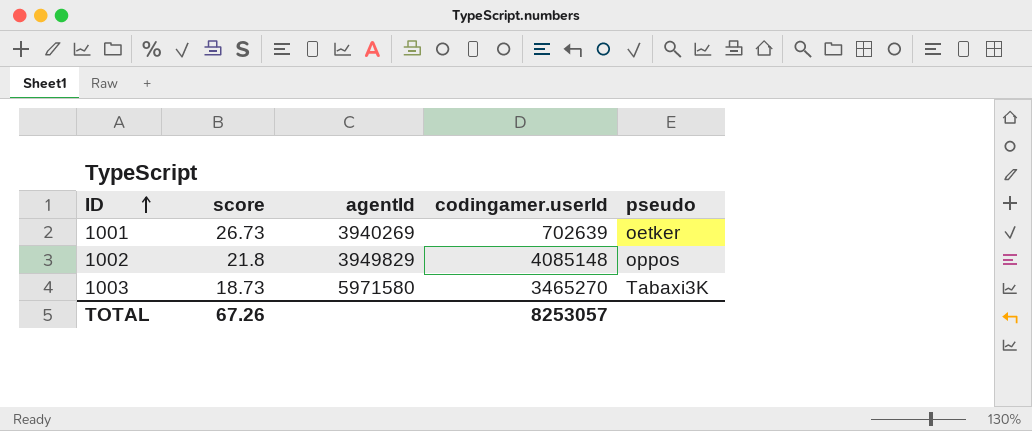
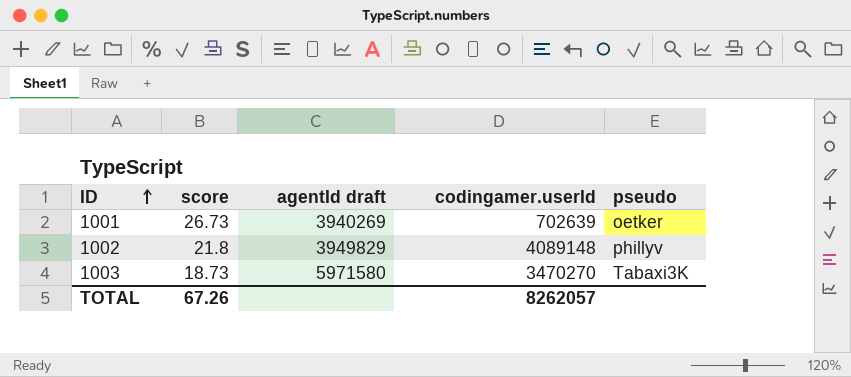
column name: agentId -> agentId draft
1002 | codingamer.userId: 4085148 -> 4089148
1002 | pseudo: oppos -> phillyv
1003 | codingamer.userId: 3465270 -> 3470270
TOTAL | codingamer.userId: 8253057 -> 8262057

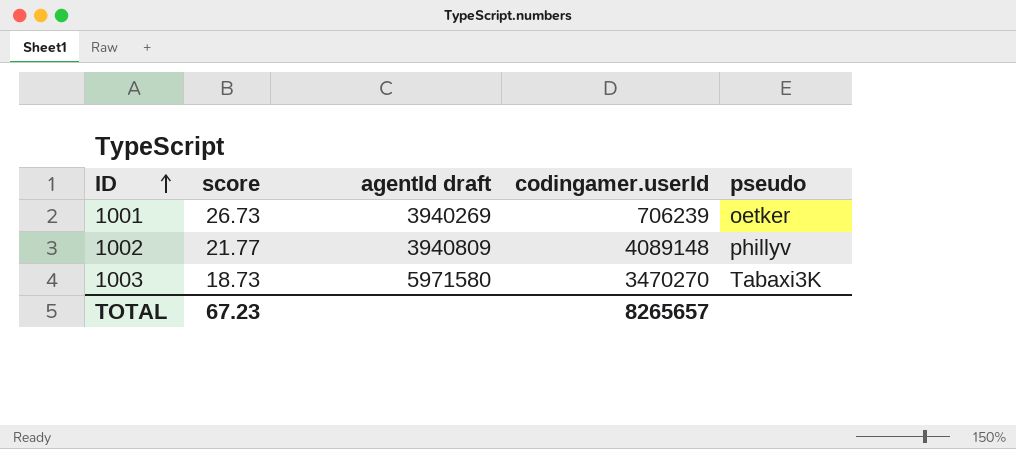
1001 | codingamer.userId: 702639 -> 706239
1002 | score: 21.8 -> 21.77
1002 | agentId draft: 3949829 -> 3940809
TOTAL | score: 67.26 -> 67.23
TOTAL | codingamer.userId: 8262057 -> 8265657

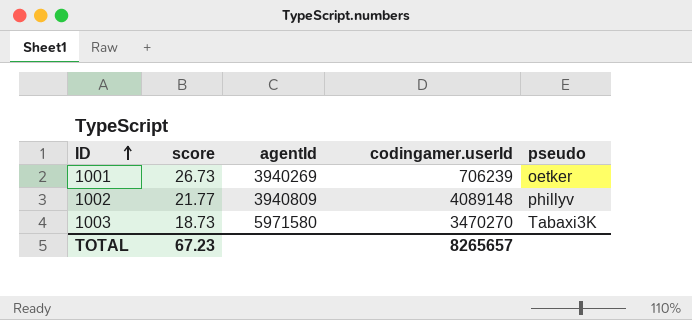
column name: agentId draft -> agentId

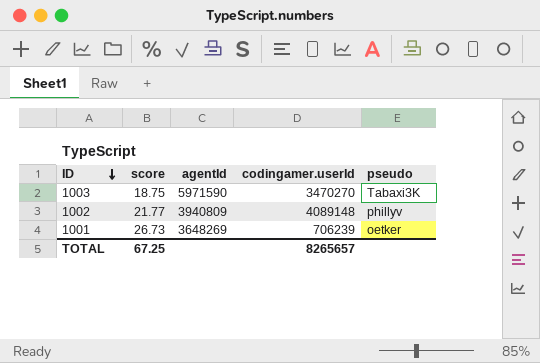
row order: ID ascending -> ID descending
1003 | score: 18.73 -> 18.75
1003 | agentId: 5971580 -> 5971590
1001 | agentId: 3940269 -> 3648269
TOTAL | score: 67.23 -> 67.25

